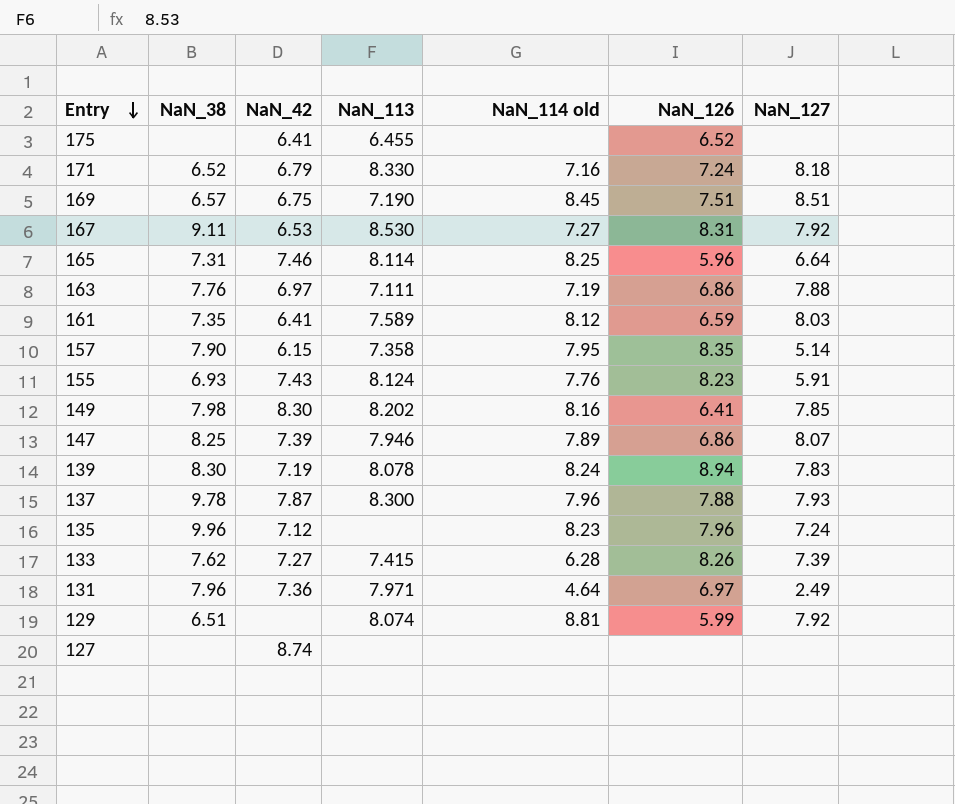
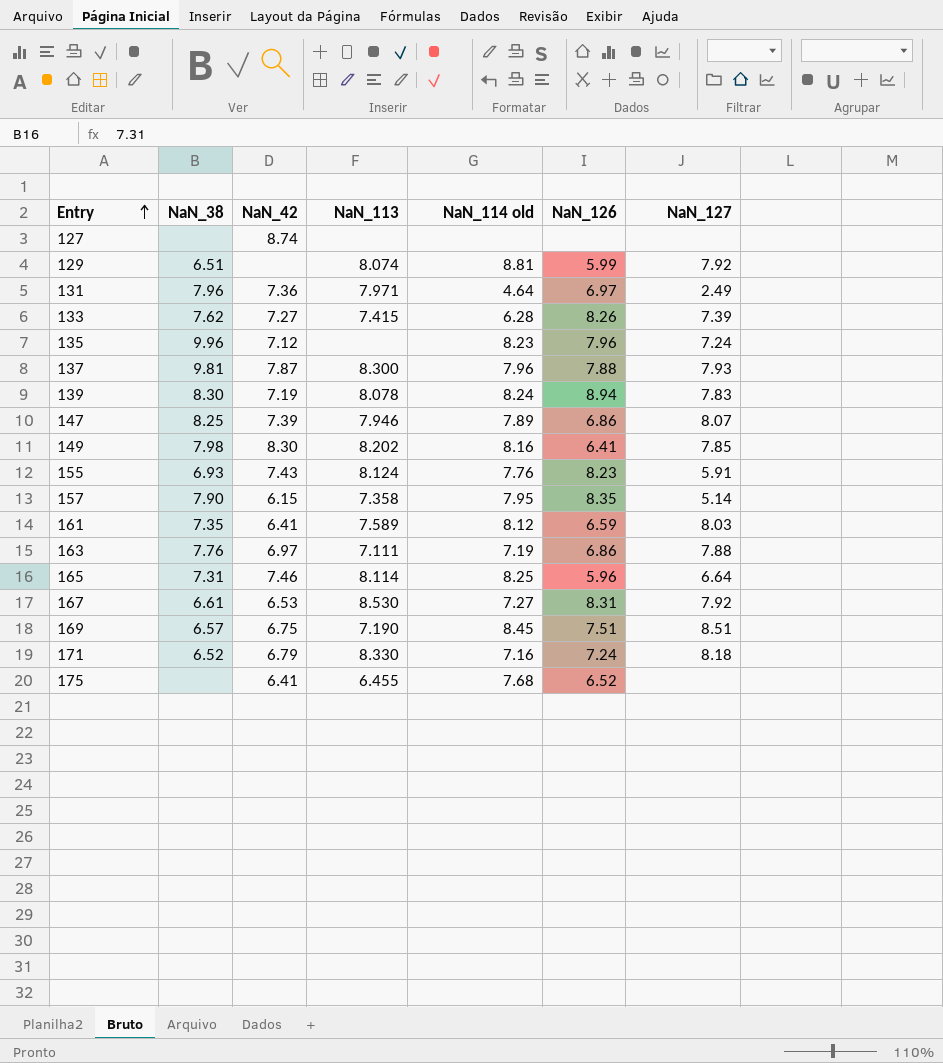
row order: Entry descending -> Entry ascending
137 | NaN_38: 9.78 -> 9.81
167 | NaN_38: 9.11 -> 6.61
175 | NaN_114 old: none -> 7.68

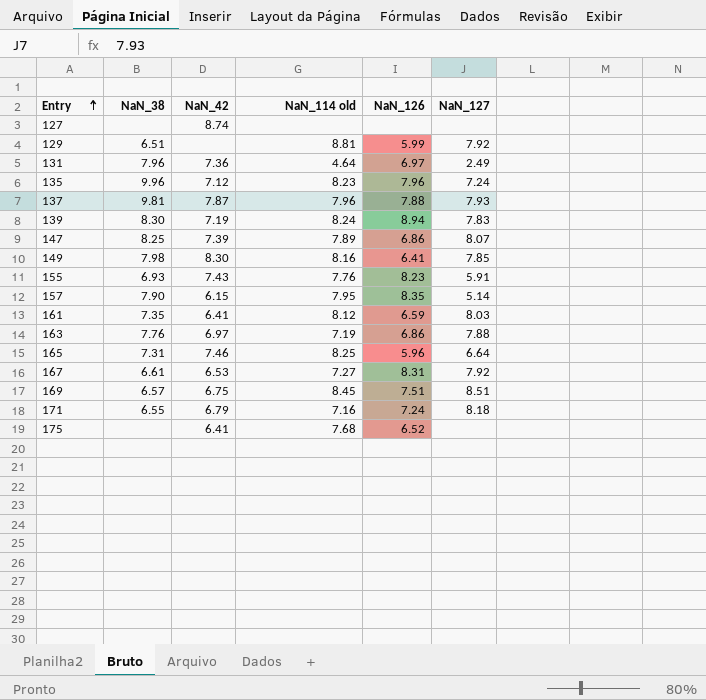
column NaN_113 | position: 4 -> none
row 133: 7.62 | 7.27 | 7.415 | 6.28 | 8.26 | 7.39 -> none
171 | NaN_38: 6.52 -> 6.55

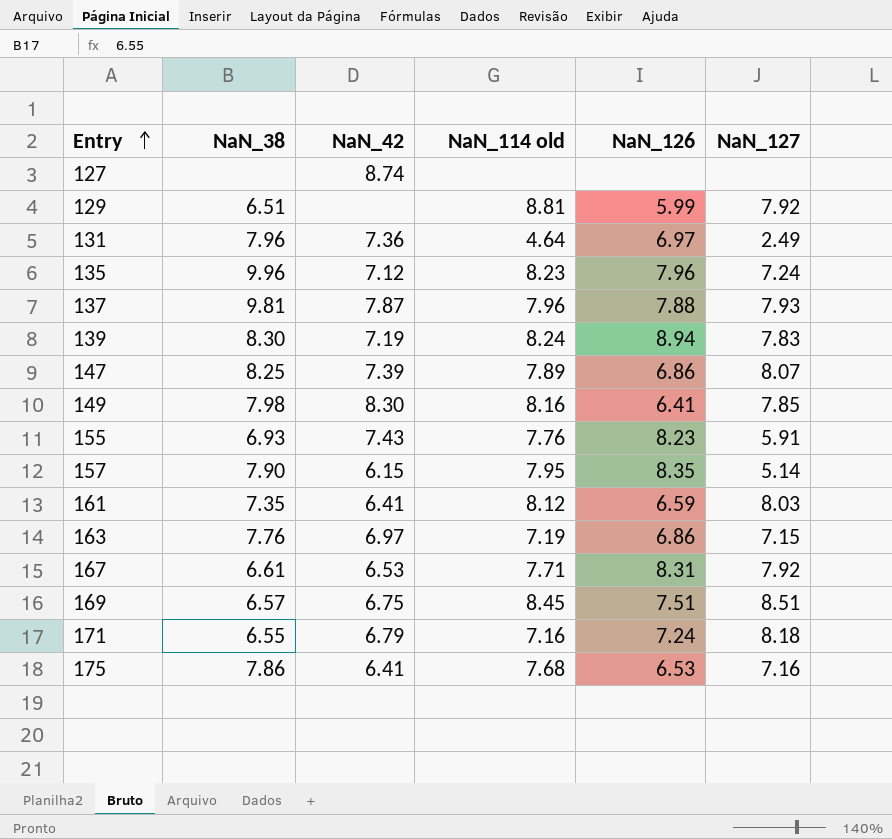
row 165: 7.31 | 7.46 | 8.25 | 5.96 | 6.64 -> none
163 | NaN_127: 7.88 -> 7.15
167 | NaN_114 old: 7.27 -> 7.71
175 | NaN_38: none -> 7.86
175 | NaN_126: 6.52 -> 6.53
175 | NaN_127: none -> 7.16

